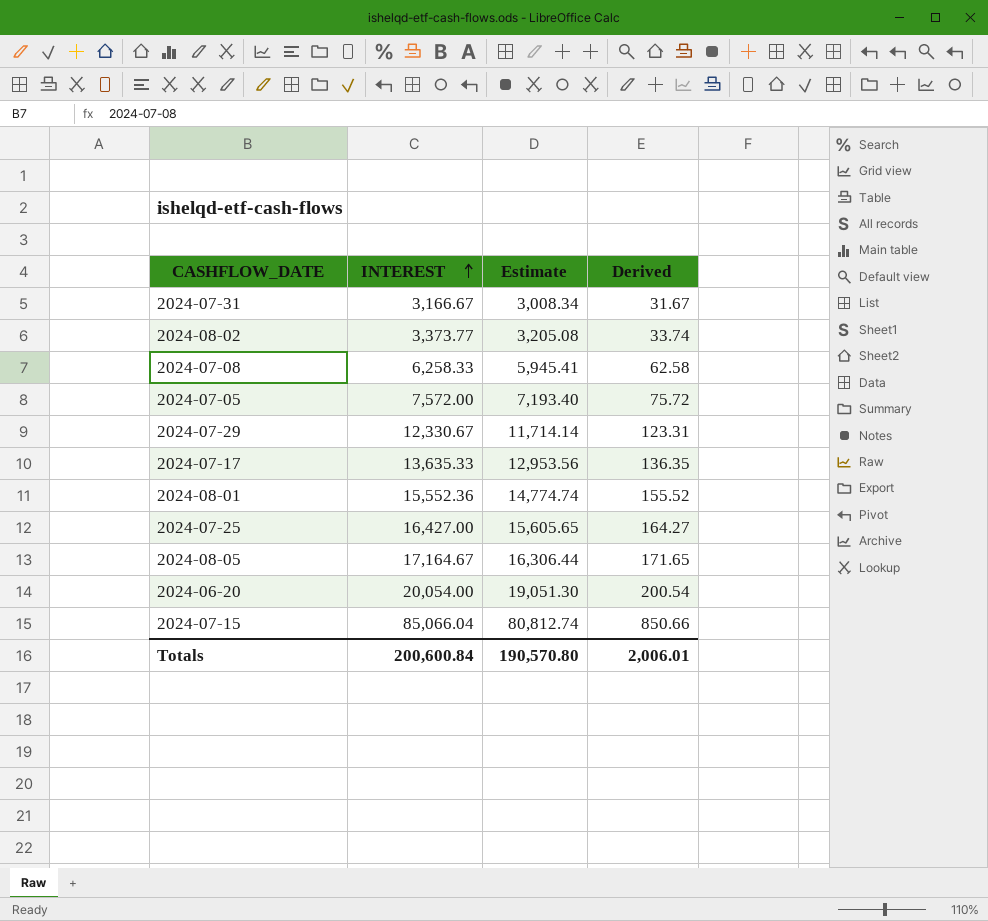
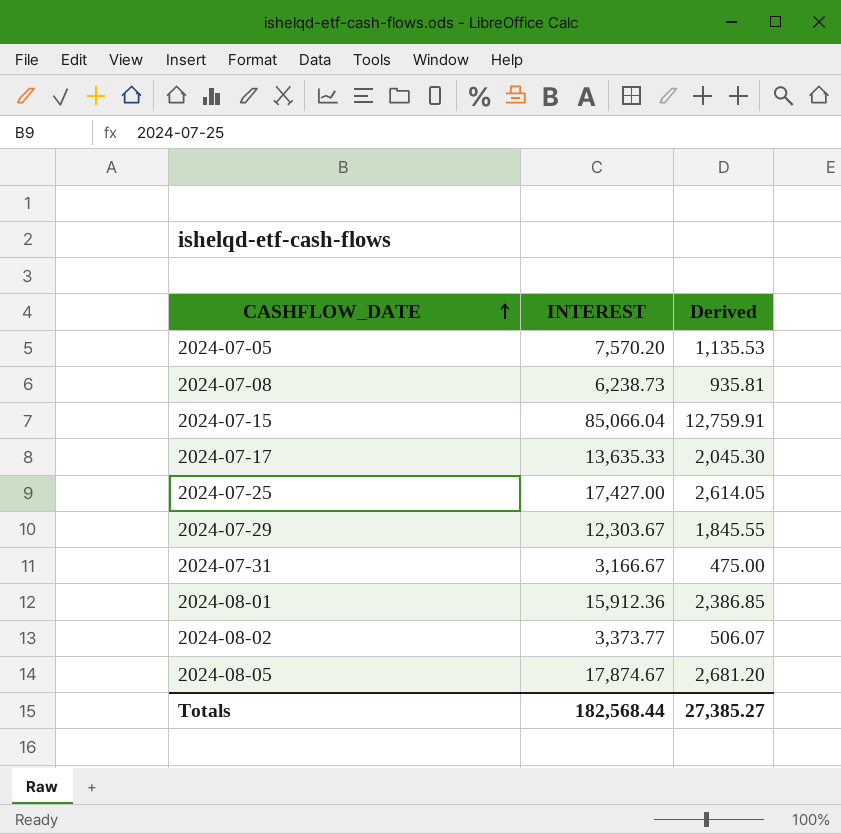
row order: INTEREST ascending -> CASHFLOW_DATE ascending
column Estimate | formula: [INTEREST] * 0.95 -> none
column Derived | formula: [INTEREST] * 0.01 -> [INTEREST] * 0.15
row 2024-06-20: 20,054.00 | 19,051.30 | 200.54 -> none
2024-07-05 | INTEREST: 7,572.00 -> 7,570.20
2024-07-08 | INTEREST: 6,258.33 -> 6,238.73
2024-07-25 | INTEREST: 16,427.00 -> 17,427.00
2024-07-29 | INTEREST: 12,330.67 -> 12,303.67
2024-08-01 | INTEREST: 15,552.36 -> 15,912.36
2024-08-05 | INTEREST: 17,164.67 -> 17,874.67
Totals | INTEREST: 200,600.84 -> 182,568.44
Totals | Derived: 2,006.01 -> 27,385.27

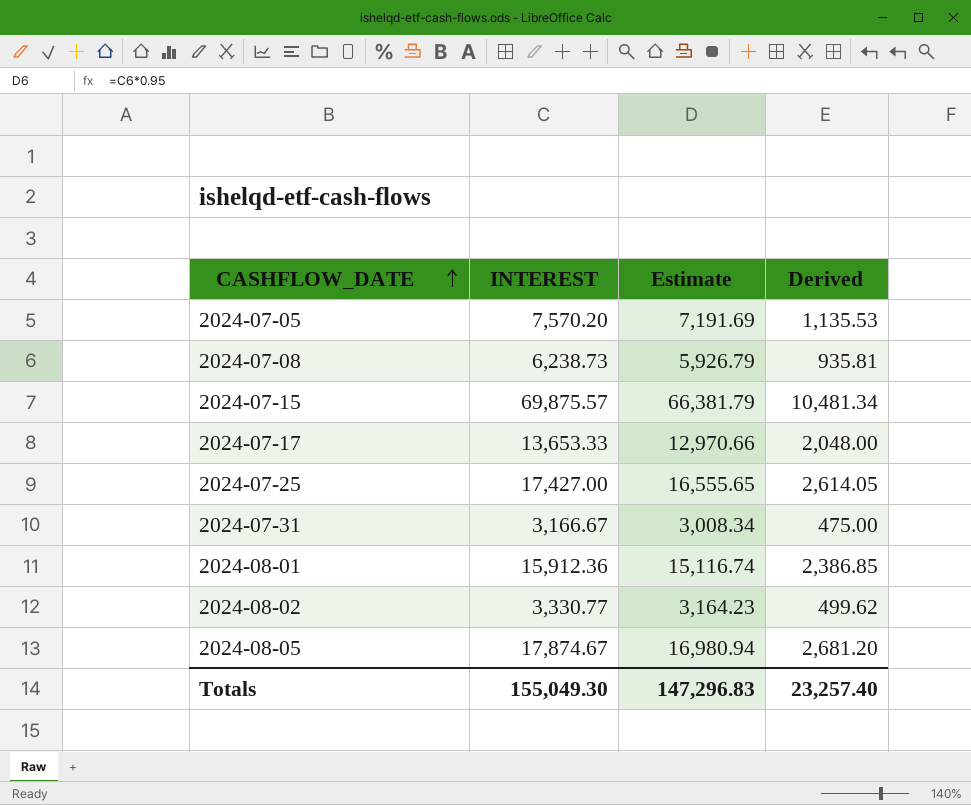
column Estimate | formula: none -> [INTEREST] * 0.95
row 2024-07-29: 12,303.67 | 1,845.55 -> none
2024-07-15 | INTEREST: 85,066.04 -> 69,875.57
2024-07-15 | Derived: 12,759.91 -> 10,481.34
2024-07-17 | INTEREST: 13,635.33 -> 13,653.33
2024-07-17 | Derived: 2,045.30 -> 2,048.00
2024-08-02 | INTEREST: 3,373.77 -> 3,330.77
2024-08-02 | Derived: 506.07 -> 499.62
Totals | INTEREST: 182,568.44 -> 155,049.30
Totals | Derived: 27,385.27 -> 23,257.40

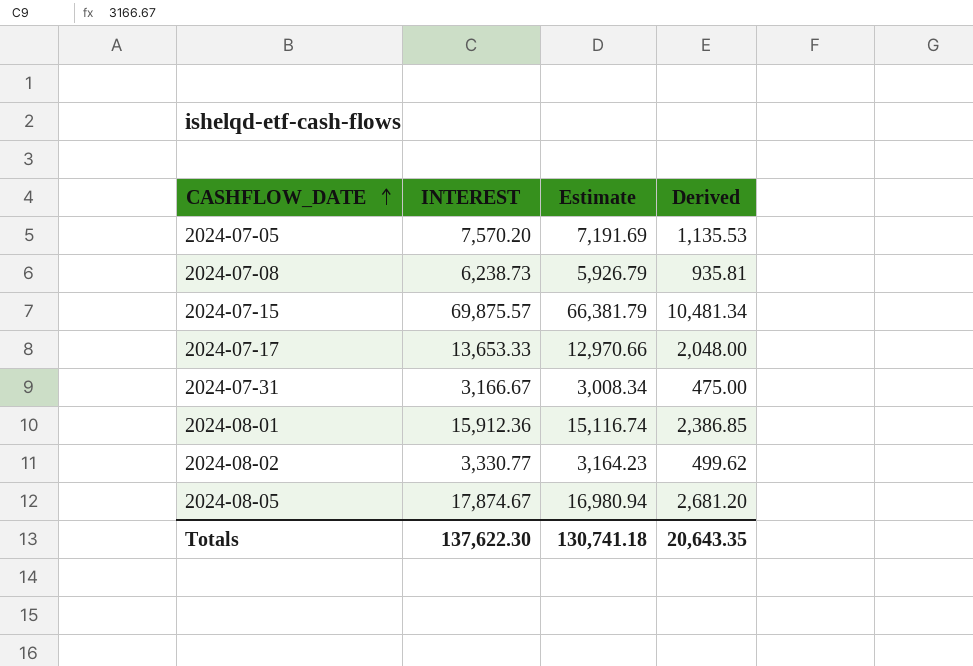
row 2024-07-25: 17,427.00 | 16,555.65 | 2,614.05 -> none
Totals | INTEREST: 155,049.30 -> 137,622.30
Totals | Estimate: 147,296.83 -> 130,741.18
Totals | Derived: 23,257.40 -> 20,643.35

